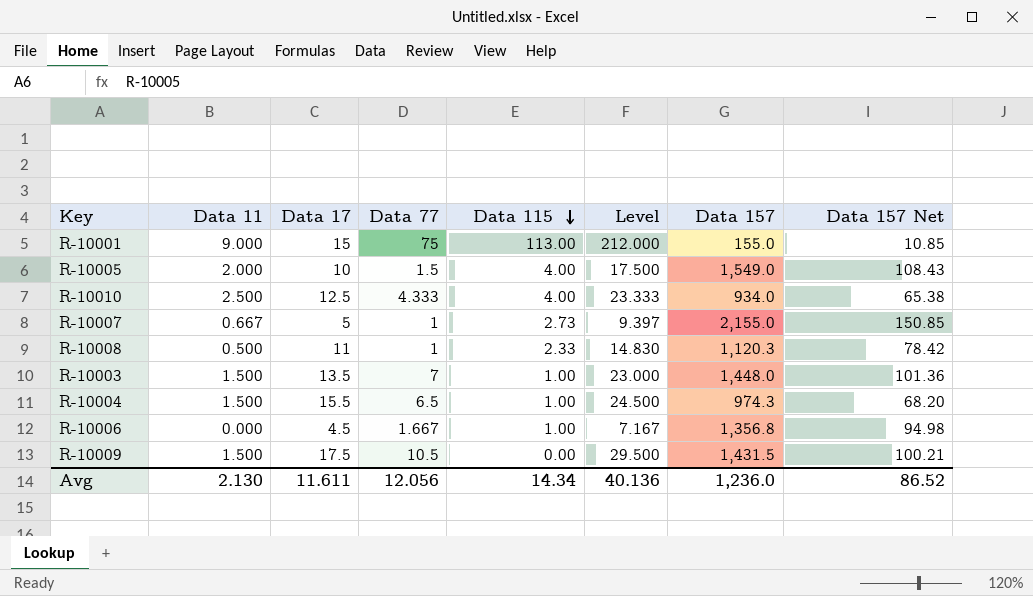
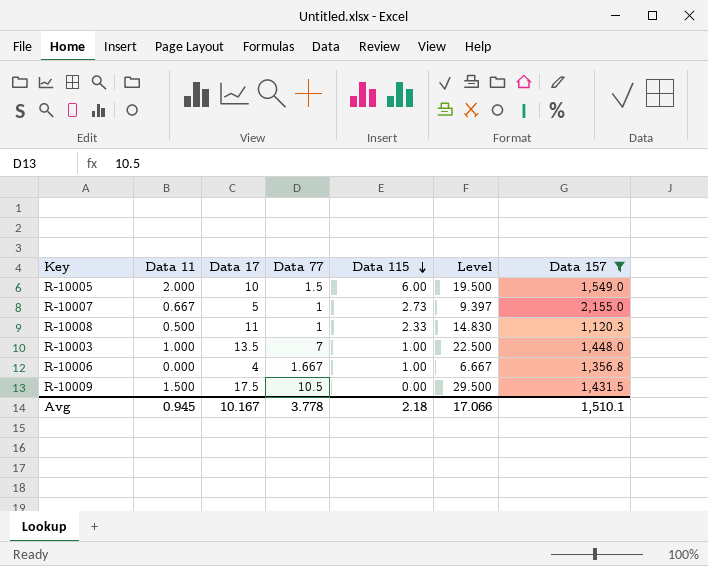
filter: none -> Data 157 >= 1,120.3
column Data 157 Net | formula: [Data 157] * 0.07 -> none
R-10005 | Data 115: 4.00 -> 6.00
R-10005 | Level: 17.500 -> 19.500
R-10003 | Data 11: 1.500 -> 1.000
R-10003 | Level: 23.000 -> 22.500
R-10006 | Data 17: 4.5 -> 4
R-10006 | Level: 7.167 -> 6.667
Avg | Data 11: 2.130 -> 0.945
Avg | Data 17: 11.611 -> 10.167
Avg | Data 77: 12.056 -> 3.778
Avg | Data 115: 14.34 -> 2.18
Avg | Level: 40.136 -> 17.066
Avg | Data 157: 1,236.0 -> 1,510.1

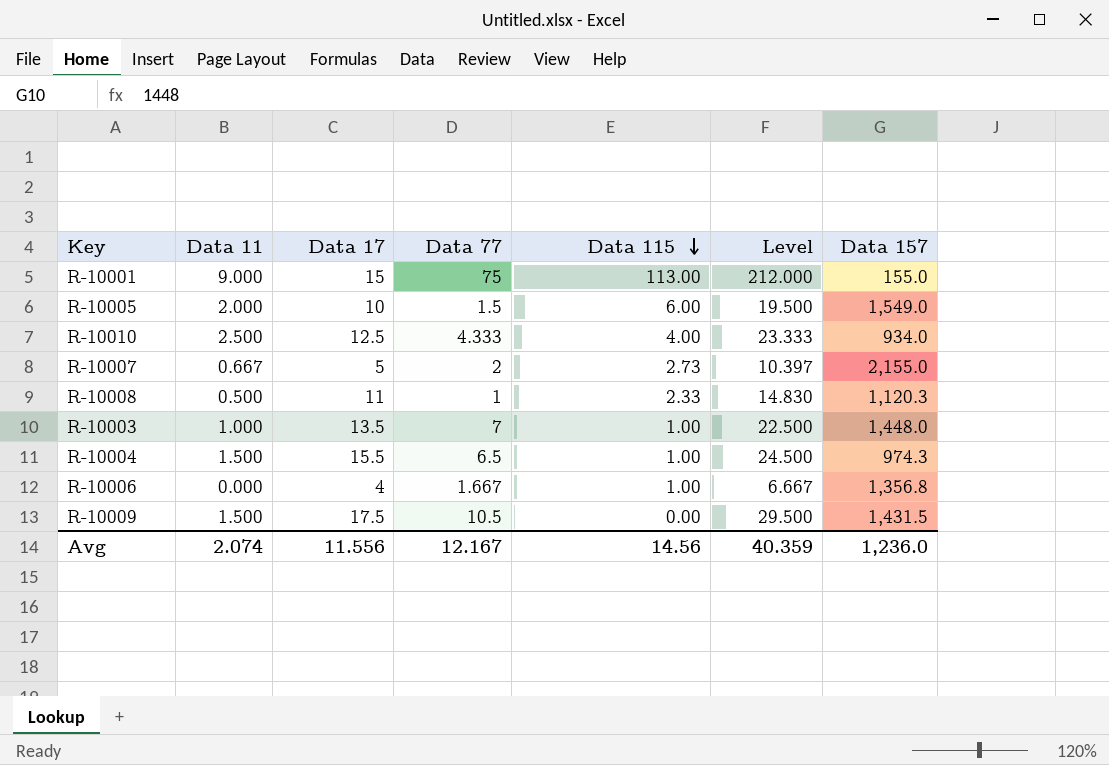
filter: Data 157 >= 1,120.3 -> none
R-10007 | Data 77: 1 -> 2
R-10007 | Level: 9.397 -> 10.397
Avg | Data 11: 0.945 -> 2.074
Avg | Data 17: 10.167 -> 11.556
Avg | Data 77: 3.778 -> 12.167
Avg | Data 115: 2.18 -> 14.56
Avg | Level: 17.066 -> 40.359
Avg | Data 157: 1,510.1 -> 1,236.0

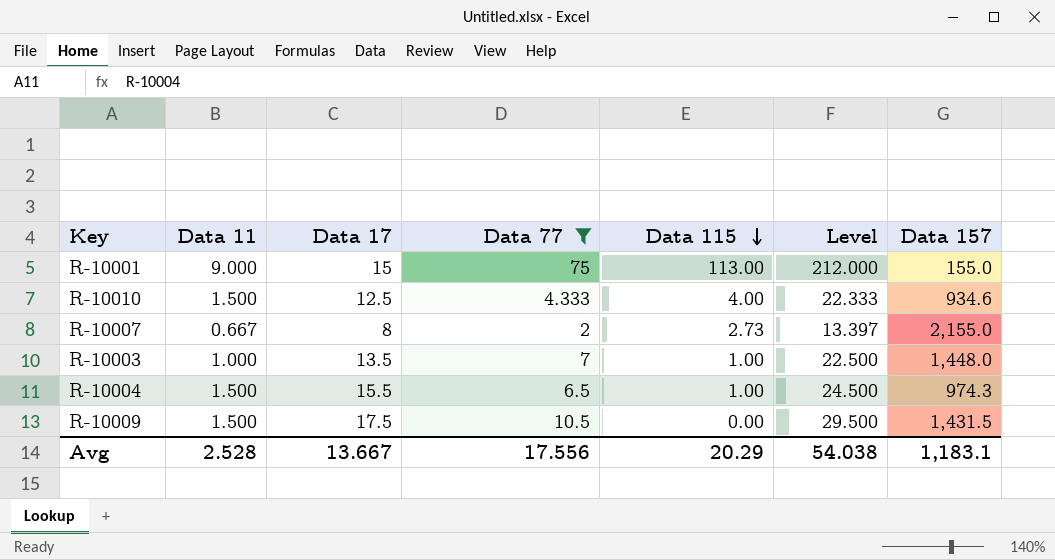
filter: none -> Data 77 >= 2
R-10010 | Data 11: 2.500 -> 1.500
R-10010 | Level: 23.333 -> 22.333
R-10010 | Data 157: 934.0 -> 934.6
R-10007 | Data 17: 5 -> 8
R-10007 | Level: 10.397 -> 13.397
Avg | Data 11: 2.074 -> 2.528
Avg | Data 17: 11.556 -> 13.667
Avg | Data 77: 12.167 -> 17.556
Avg | Data 115: 14.56 -> 20.29
Avg | Level: 40.359 -> 54.038
Avg | Data 157: 1,236.0 -> 1,183.1

